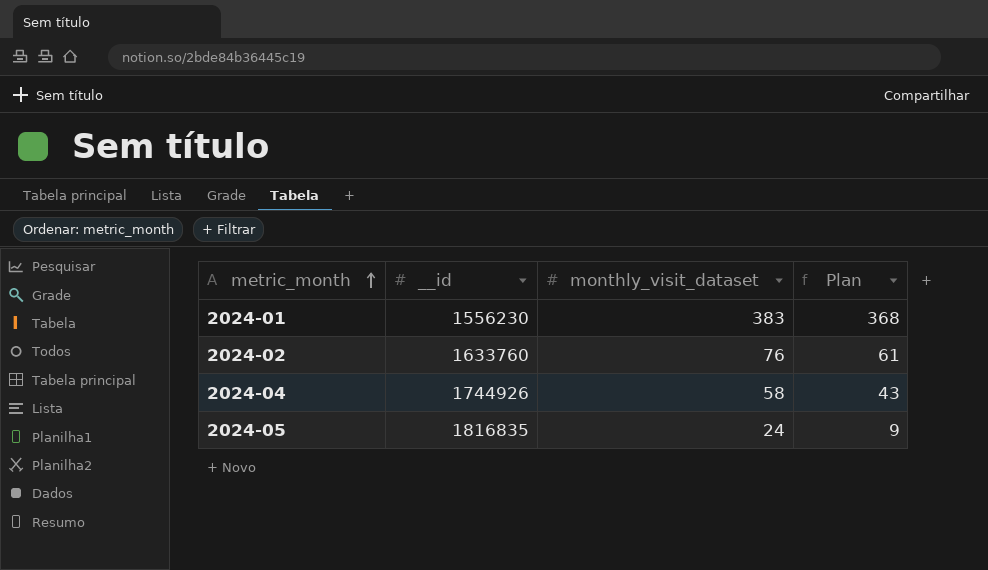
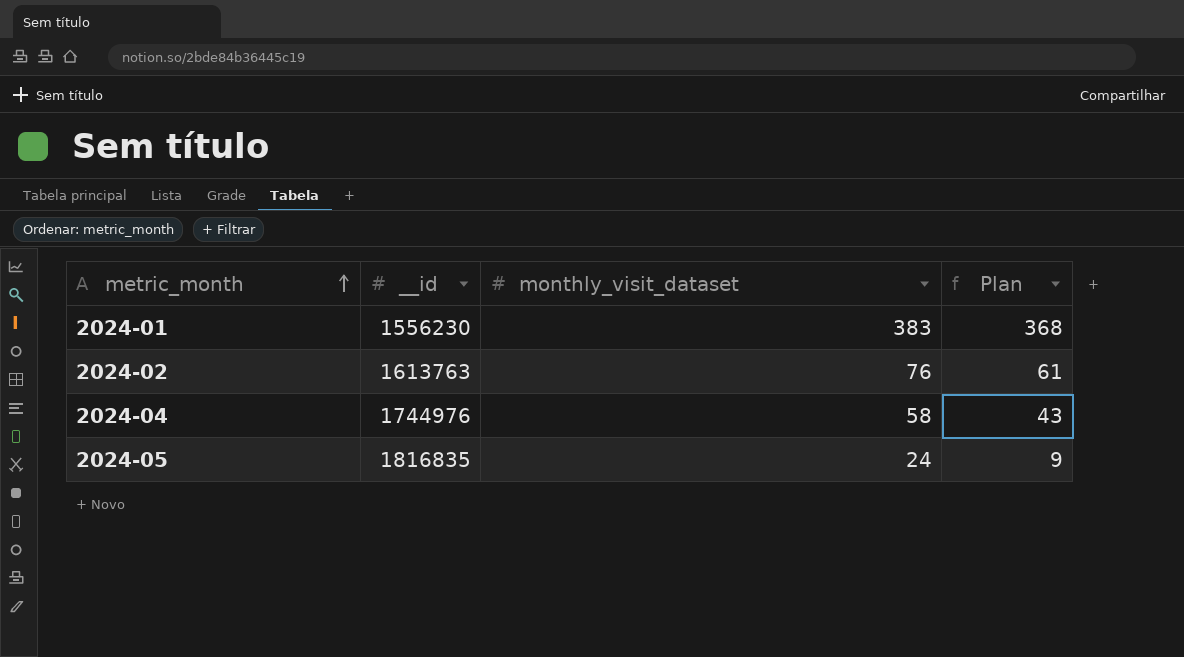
2024-02 | __id: 1633760 -> 1613763
2024-04 | __id: 1744926 -> 1744976

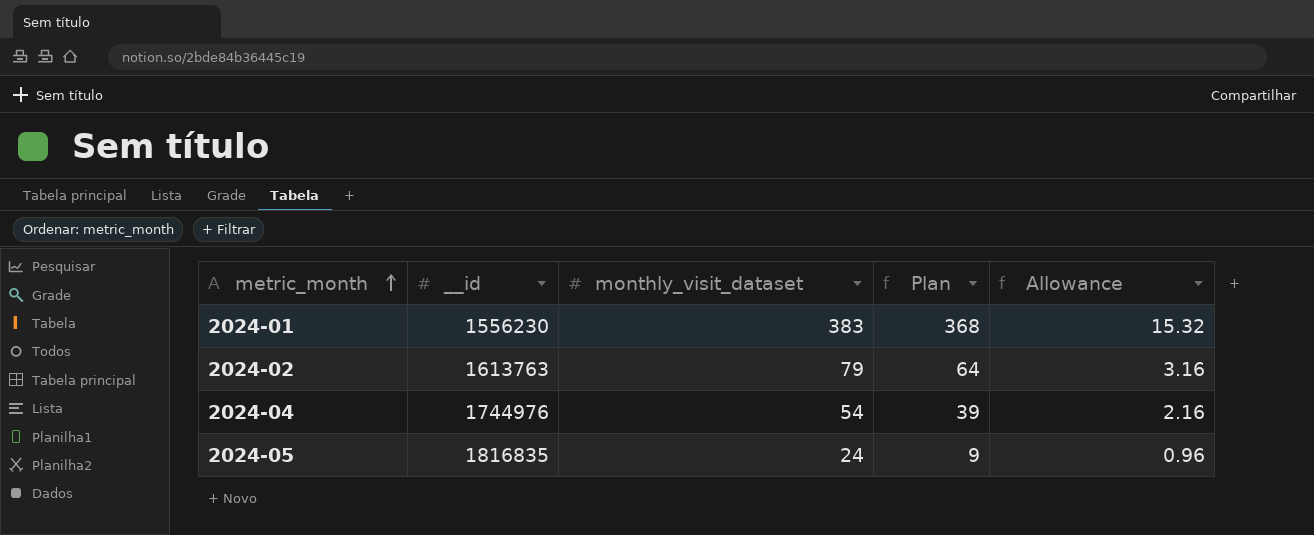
column Allowance | formula: none -> [monthly_visit_dataset] * 0.04
2024-02 | monthly_visit_dataset: 76 -> 79
2024-02 | Plan: 61 -> 64
2024-04 | monthly_visit_dataset: 58 -> 54
2024-04 | Plan: 43 -> 39

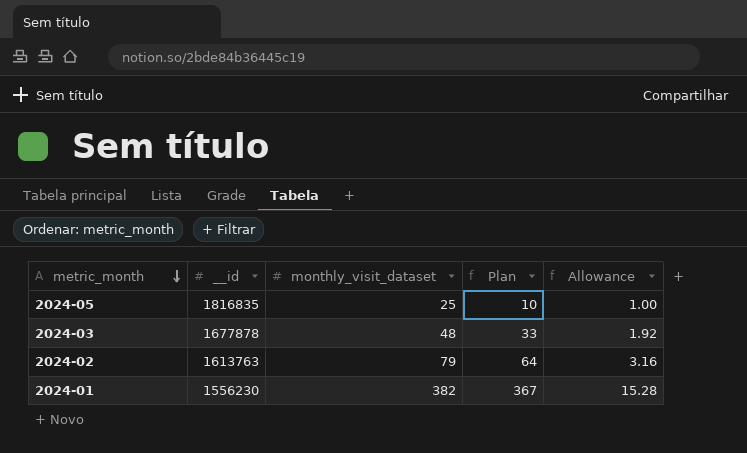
row order: metric_month ascending -> metric_month descending
row 2024-04: 1744976 | 54 | 39 | 2.16 -> none
2024-05 | monthly_visit_dataset: 24 -> 25
2024-05 | Plan: 9 -> 10
2024-05 | Allowance: 0.96 -> 1.00
row 2024-03: none -> 1677878 | 48 | 33 | 1.92
2024-01 | monthly_visit_dataset: 383 -> 382
2024-01 | Plan: 368 -> 367
2024-01 | Allowance: 15.32 -> 15.28

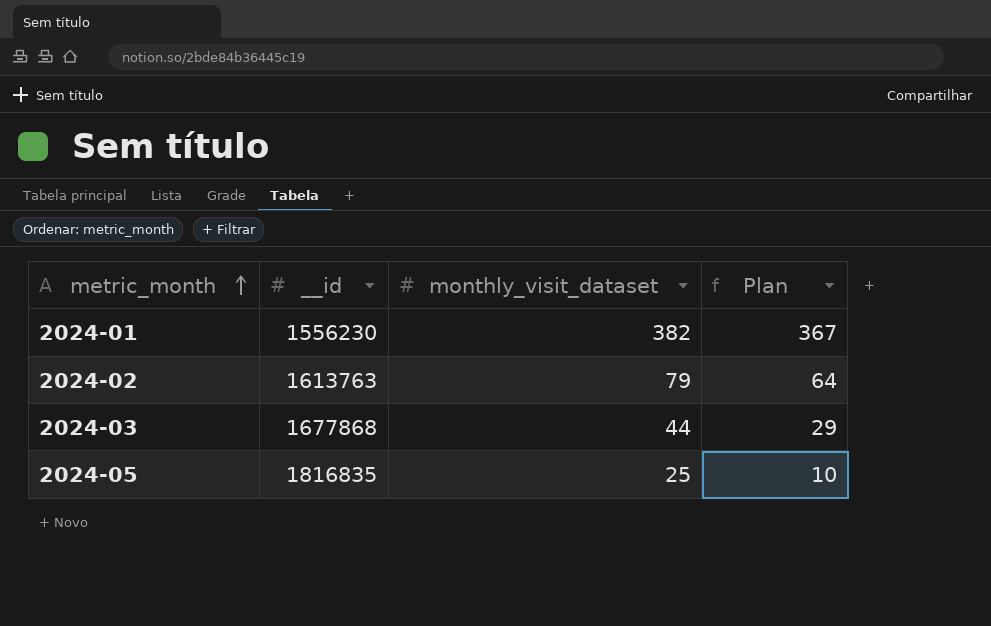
row order: metric_month descending -> metric_month ascending
column Allowance | formula: [monthly_visit_dataset] * 0.04 -> none
2024-03 | __id: 1677878 -> 1677868
2024-03 | monthly_visit_dataset: 48 -> 44
2024-03 | Plan: 33 -> 29

